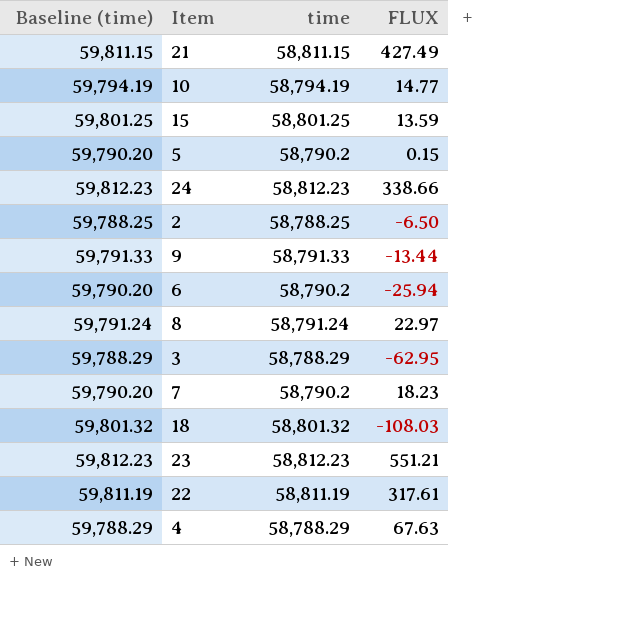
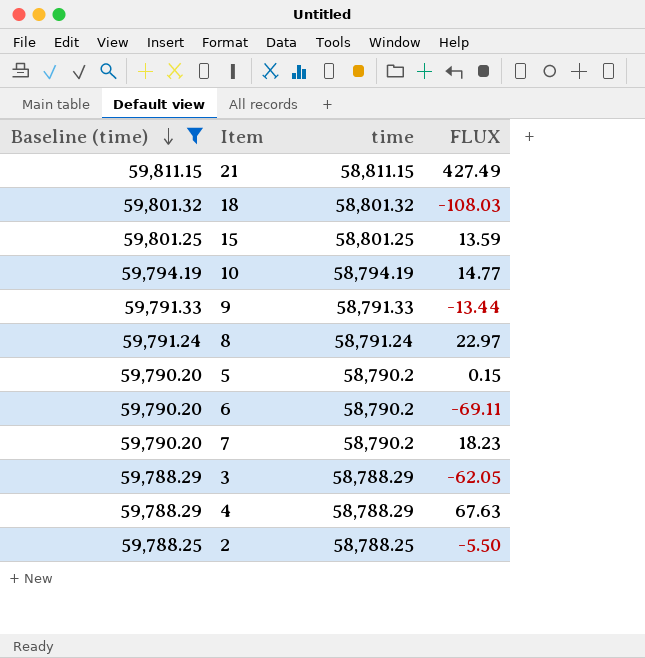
filter: none -> Baseline (time) <= 59,811.15
row order: none -> Baseline (time) descending
6 | FLUX: -25.94 -> -69.11
3 | FLUX: -62.95 -> -62.05
2 | FLUX: -6.50 -> -5.50

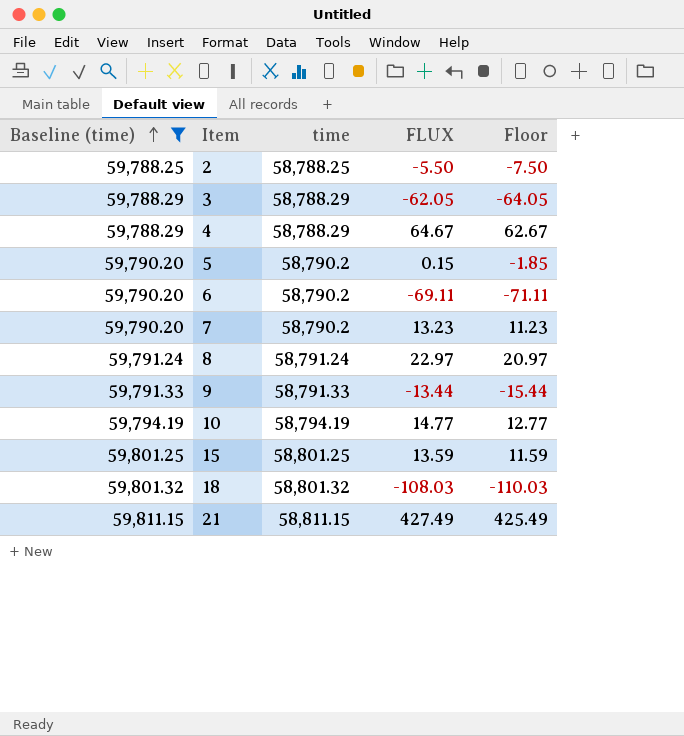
row order: Baseline (time) descending -> Baseline (time) ascending
column Floor | formula: none -> [FLUX] - 2
4 | FLUX: 67.63 -> 64.67
7 | FLUX: 18.23 -> 13.23

